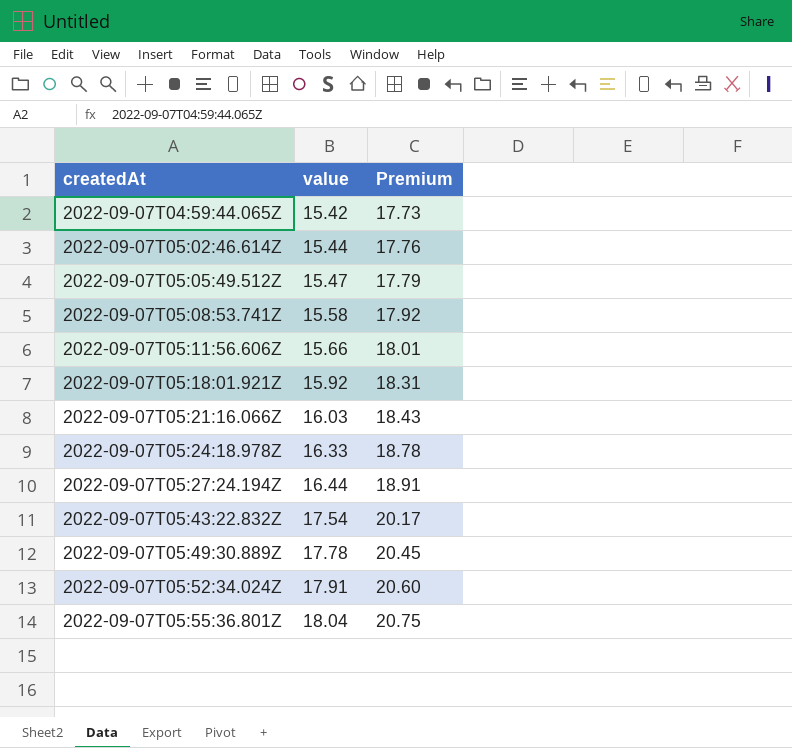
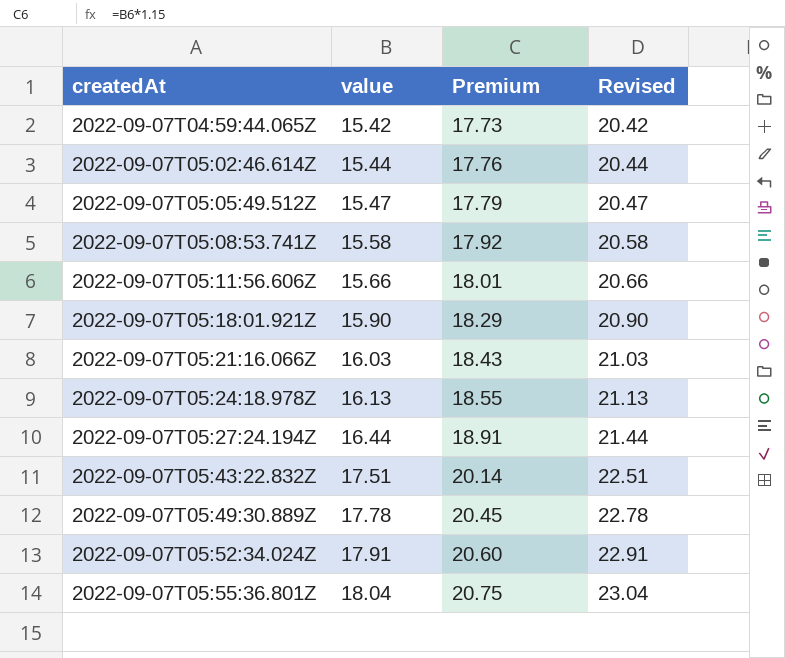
column Revised | formula: none -> [value] + 5
2022-09-07T05:18:01.921Z | value: 15.92 -> 15.90
2022-09-07T05:18:01.921Z | Premium: 18.31 -> 18.29
2022-09-07T05:24:18.978Z | value: 16.33 -> 16.13
2022-09-07T05:24:18.978Z | Premium: 18.78 -> 18.55
2022-09-07T05:43:22.832Z | value: 17.54 -> 17.51
2022-09-07T05:43:22.832Z | Premium: 20.17 -> 20.14

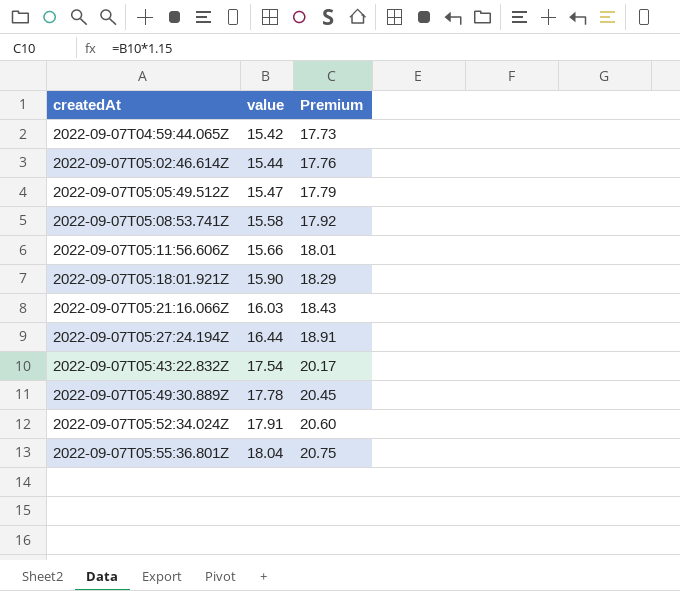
column Revised | formula: [value] + 5 -> none
row 2022-09-07T05:24:18.978Z: 16.13 | 18.55 | 21.13 -> none
2022-09-07T05:43:22.832Z | value: 17.51 -> 17.54
2022-09-07T05:43:22.832Z | Premium: 20.14 -> 20.17

